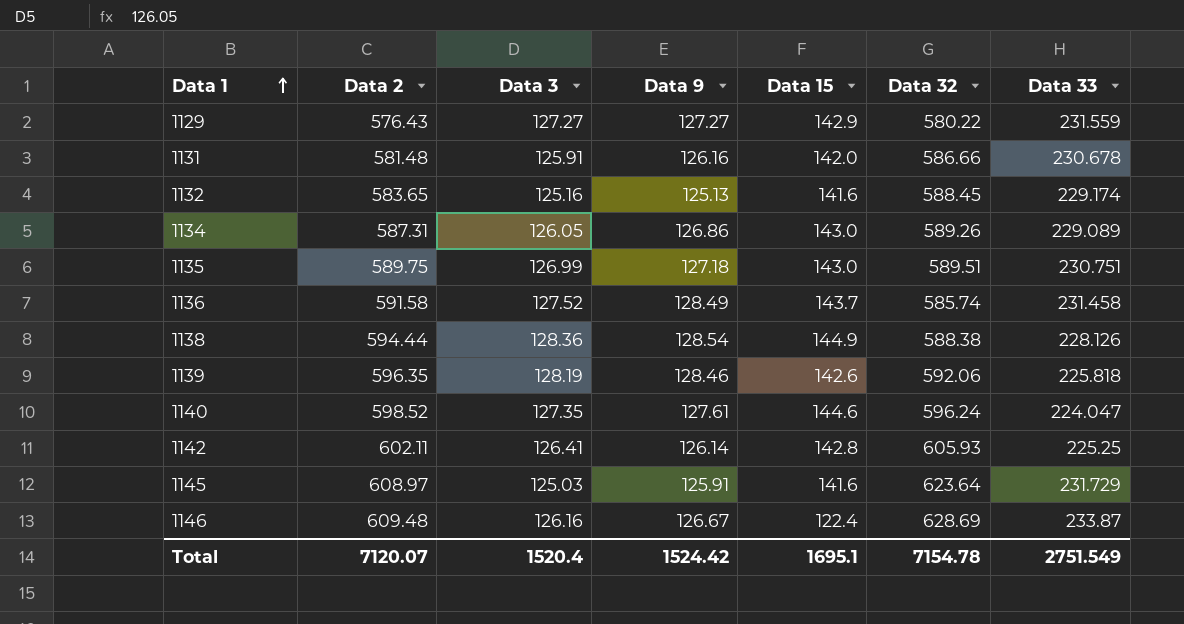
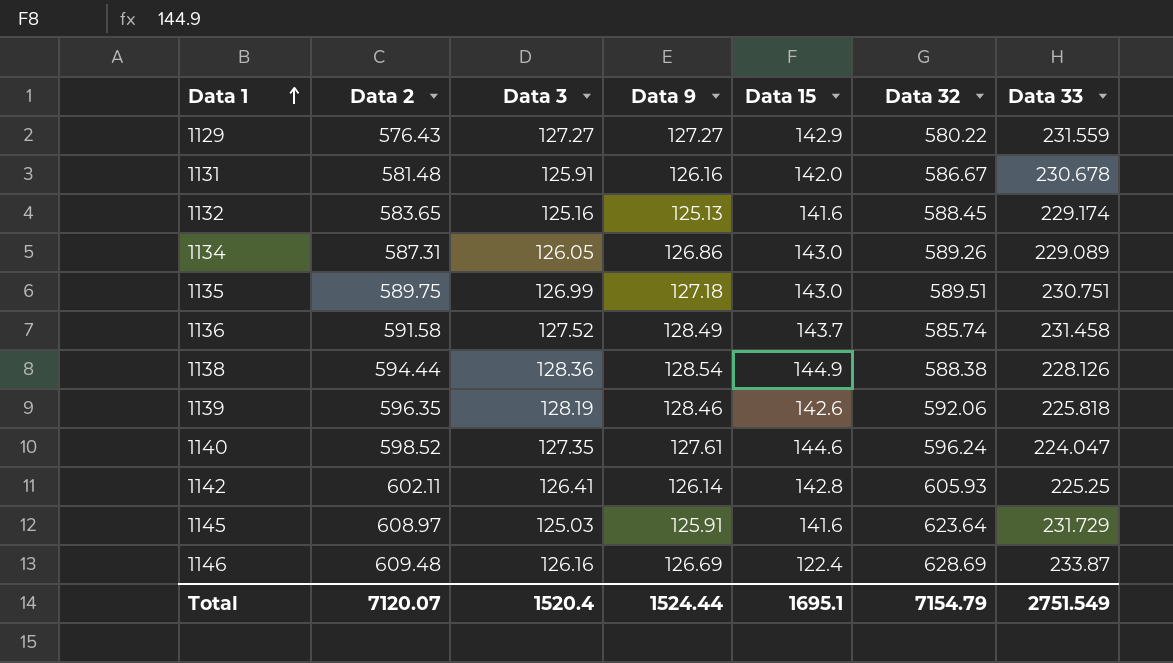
1131 | Data 32: 586.66 -> 586.67
1146 | Data 9: 126.67 -> 126.69
Total | Data 9: 1524.42 -> 1524.44
Total | Data 32: 7154.78 -> 7154.79

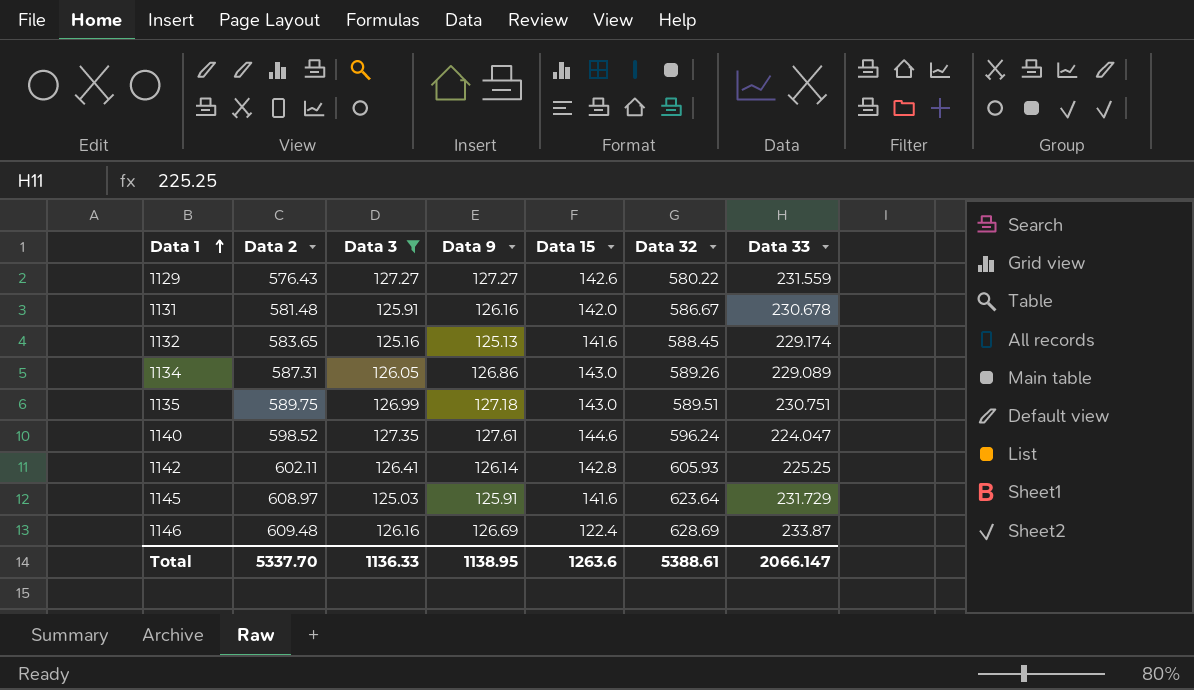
filter: none -> Data 3 <= 127.35
1129 | Data 15: 142.9 -> 142.6
Total | Data 2: 7120.07 -> 5337.70
Total | Data 3: 1520.4 -> 1136.33
Total | Data 9: 1524.44 -> 1138.95
Total | Data 15: 1695.1 -> 1263.6
Total | Data 32: 7154.79 -> 5388.61
Total | Data 33: 2751.549 -> 2066.147

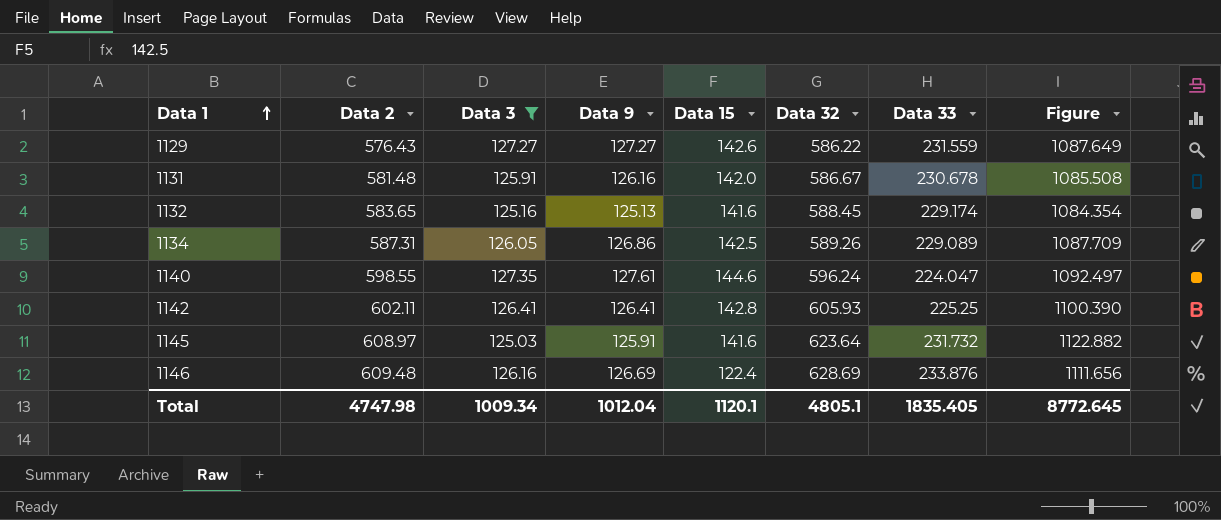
column Figure | formula: none -> [Data 9] + [Data 15] + [Data 32] + [Data 33]
row 1135: 589.75 | 126.99 | 127.18 | 143.0 | 589.51 | 230.751 -> none
1129 | Data 32: 580.22 -> 586.22
1134 | Data 15: 143.0 -> 142.5
1140 | Data 2: 598.52 -> 598.55
1142 | Data 9: 126.14 -> 126.41
1145 | Data 33: 231.729 -> 231.732
1146 | Data 33: 233.87 -> 233.876
Total | Data 2: 5337.70 -> 4747.98
Total | Data 3: 1136.33 -> 1009.34
Total | Data 9: 1138.95 -> 1012.04
Total | Data 15: 1263.6 -> 1120.1
Total | Data 32: 5388.61 -> 4805.1
Total | Data 33: 2066.147 -> 1835.405

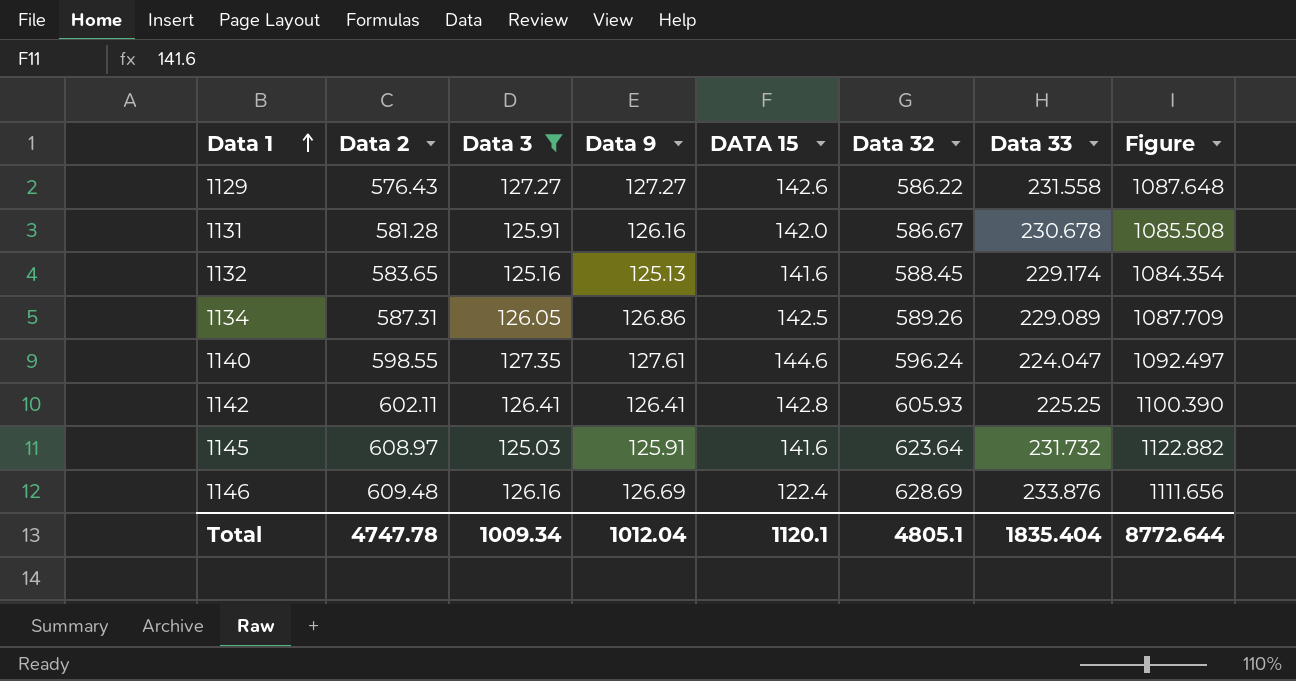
column name: Data 15 -> DATA 15
1129 | Data 33: 231.559 -> 231.558
1129 | Figure: 1087.649 -> 1087.648
1131 | Data 2: 581.48 -> 581.28
Total | Data 2: 4747.98 -> 4747.78
Total | Data 33: 1835.405 -> 1835.404
Total | Figure: 8772.645 -> 8772.644

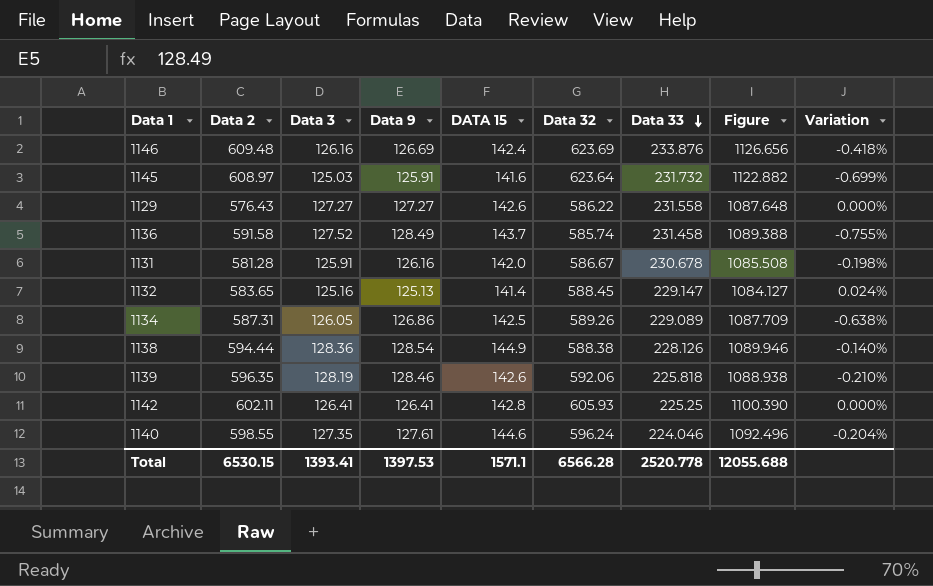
filter: Data 3 <= 127.35 -> none
row order: Data 1 ascending -> Data 33 descending
column Variation | formula: none -> ([Data 3] - [Data 9]) / [Data 9]
1146 | DATA 15: 122.4 -> 142.4
1146 | Data 32: 628.69 -> 623.69
1146 | Figure: 1111.656 -> 1126.656
1132 | DATA 15: 141.6 -> 141.4
1132 | Data 33: 229.174 -> 229.147
1132 | Figure: 1084.354 -> 1084.127
1140 | Data 33: 224.047 -> 224.046
1140 | Figure: 1092.497 -> 1092.496
Total | Data 2: 4747.78 -> 6530.15
Total | Data 3: 1009.34 -> 1393.41
Total | Data 9: 1012.04 -> 1397.53
Total | DATA 15: 1120.1 -> 1571.1
Total | Data 32: 4805.1 -> 6566.28
Total | Data 33: 1835.404 -> 2520.778
Total | Figure: 8772.644 -> 12055.688

